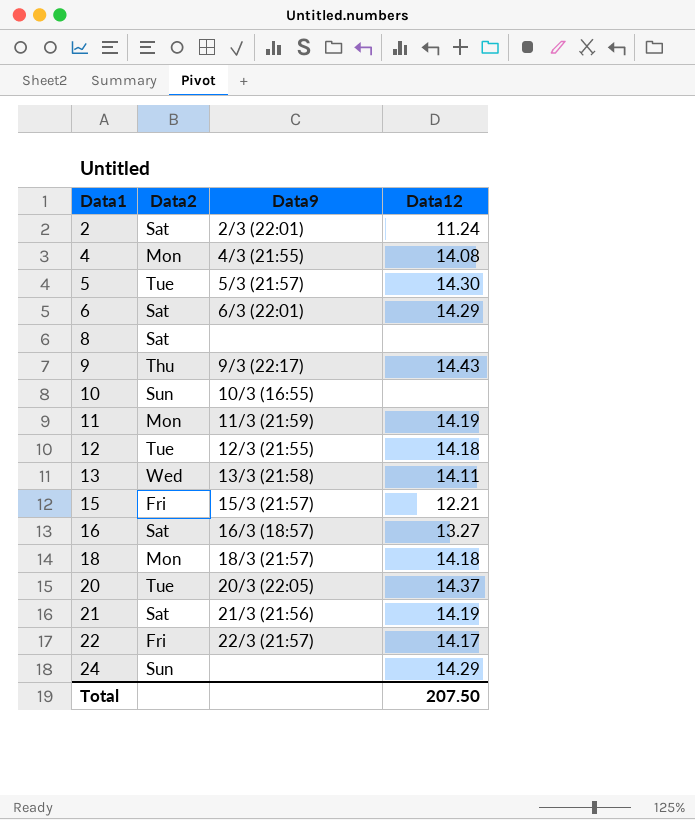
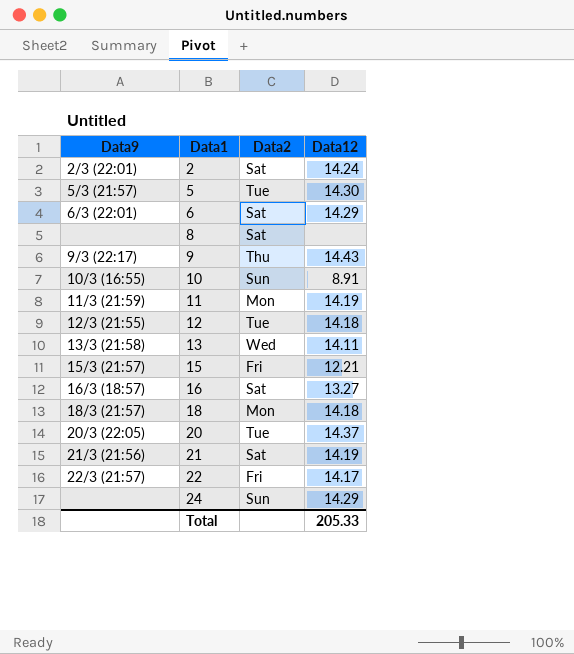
column Data9 | position: 3 -> 1
row 4: Mon | 4/3 (21:55) | 14.08 -> none
2 | Data12: 11.24 -> 14.24
10 | Data12: none -> 8.91
Total | Data12: 207.50 -> 205.33

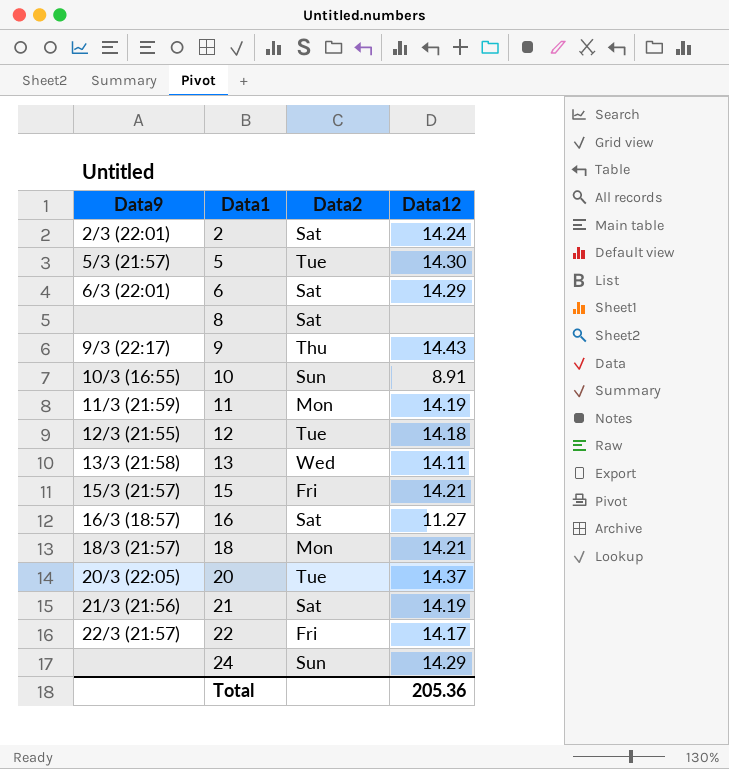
15 | Data12: 12.21 -> 14.21
16 | Data12: 13.27 -> 11.27
18 | Data12: 14.18 -> 14.21
Total | Data12: 205.33 -> 205.36

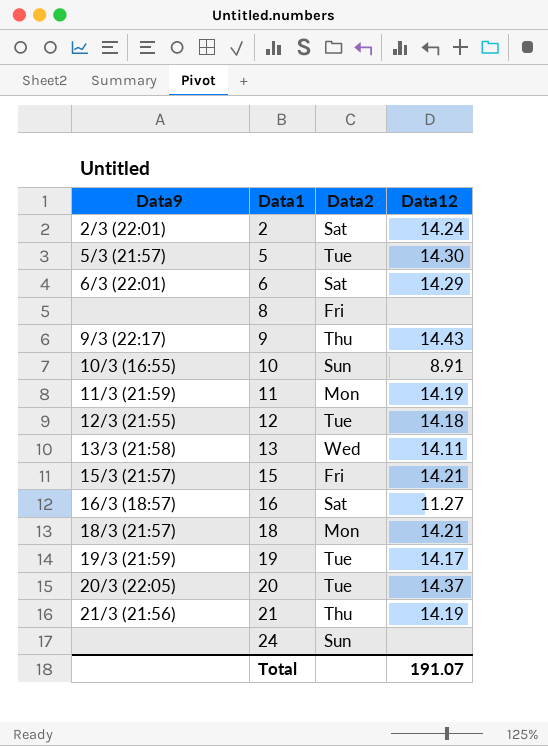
row 22: 22/3 (21:57) | Fri | 14.17 -> none
8 | Data2: Sat -> Fri
row 19: none -> 19/3 (21:59) | Tue | 14.17
21 | Data2: Sat -> Thu
24 | Data12: 14.29 -> none
Total | Data12: 205.36 -> 191.07

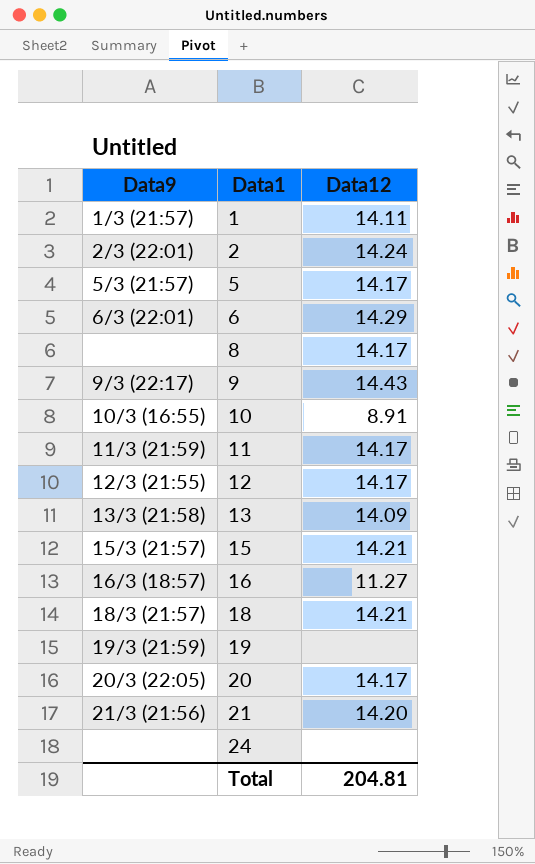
column Data2 | position: 3 -> none
row 1: none -> 1/3 (21:57) | 14.11
5 | Data12: 14.30 -> 14.17
8 | Data12: none -> 14.17
11 | Data12: 14.19 -> 14.17
12 | Data12: 14.18 -> 14.17
13 | Data12: 14.11 -> 14.09
19 | Data12: 14.17 -> none
20 | Data12: 14.37 -> 14.17
21 | Data12: 14.19 -> 14.20
Total | Data12: 191.07 -> 204.81

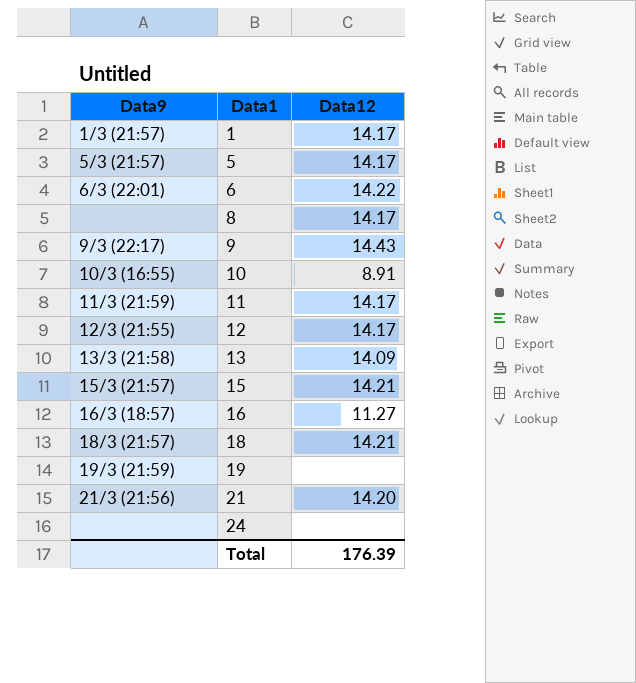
row 2: 2/3 (22:01) | 14.24 -> none
row 20: 20/3 (22:05) | 14.17 -> none
1 | Data12: 14.11 -> 14.17
6 | Data12: 14.29 -> 14.22
Total | Data12: 204.81 -> 176.39

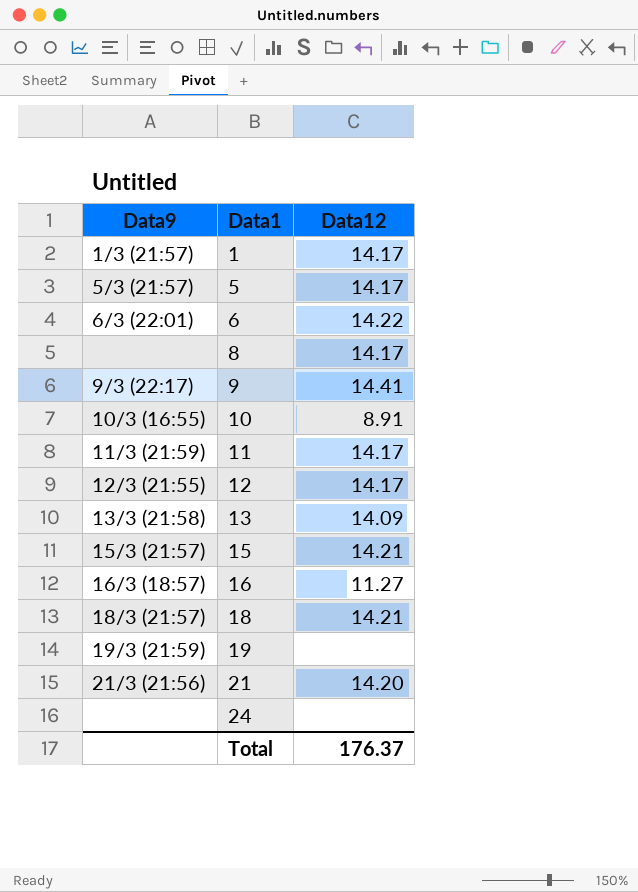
9 | Data12: 14.43 -> 14.41
Total | Data12: 176.39 -> 176.37

